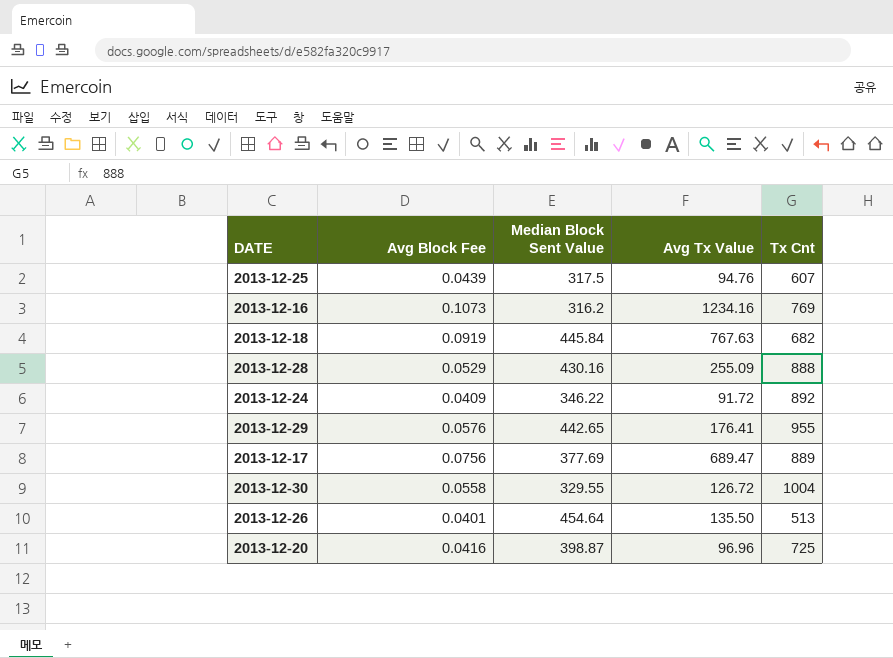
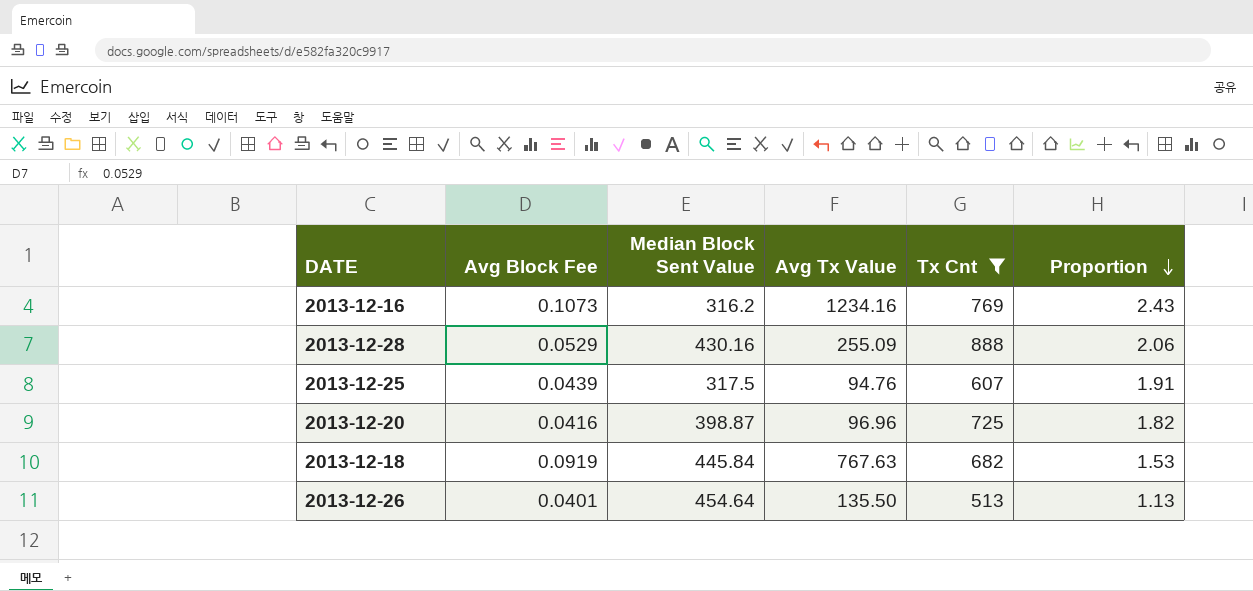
filter: none -> Tx Cnt <= 888
row order: none -> Proportion descending
column Proportion | formula: none -> [Tx Cnt] / [Median Block Sent Value]

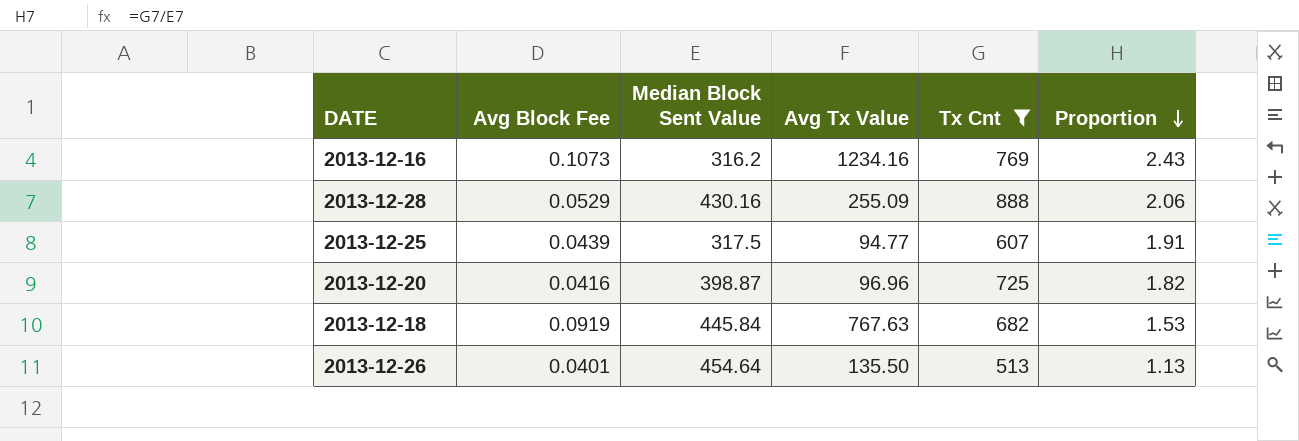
2013-12-25 | Avg Tx Value: 94.76 -> 94.77

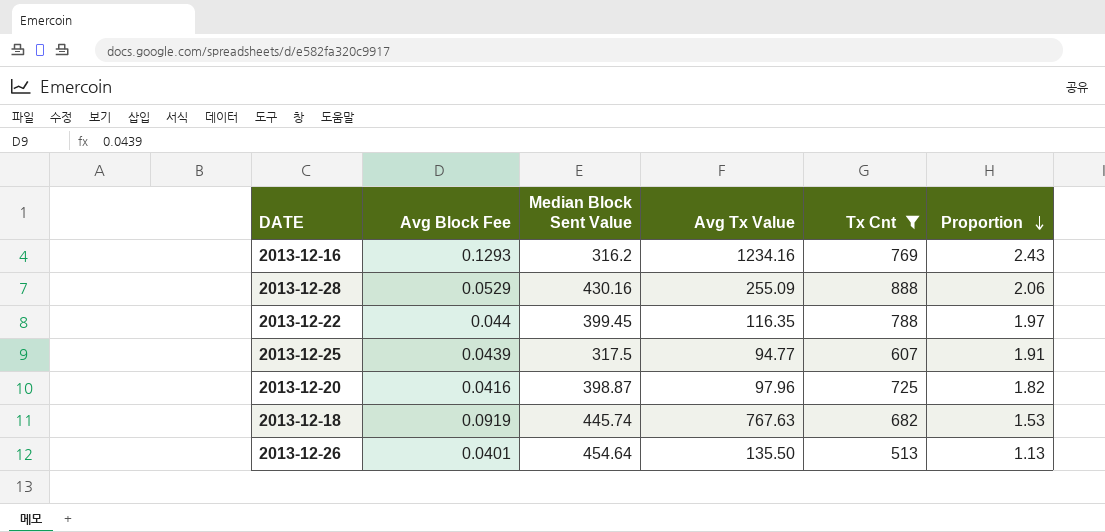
2013-12-16 | Avg Block Fee: 0.1073 -> 0.1293
row 2013-12-22: none -> 0.044 | 399.45 | 116.35 | 788 | 1.97
2013-12-20 | Avg Tx Value: 96.96 -> 97.96
2013-12-18 | Median Block Sent Value: 445.84 -> 445.74

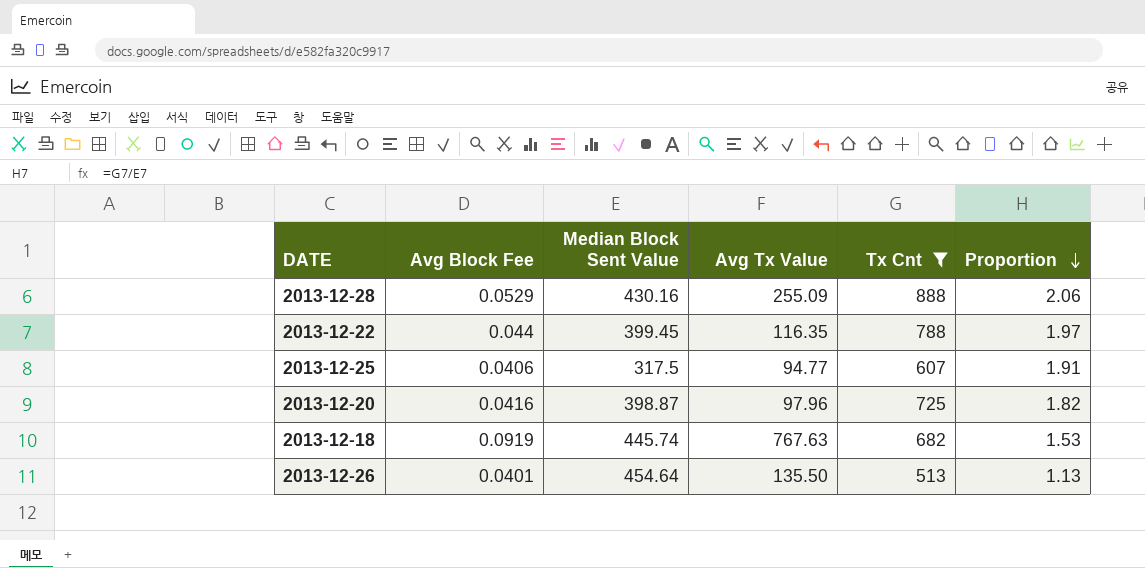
row 2013-12-16: 0.1293 | 316.2 | 1234.16 | 769 | 2.43 -> none
2013-12-25 | Avg Block Fee: 0.0439 -> 0.0406

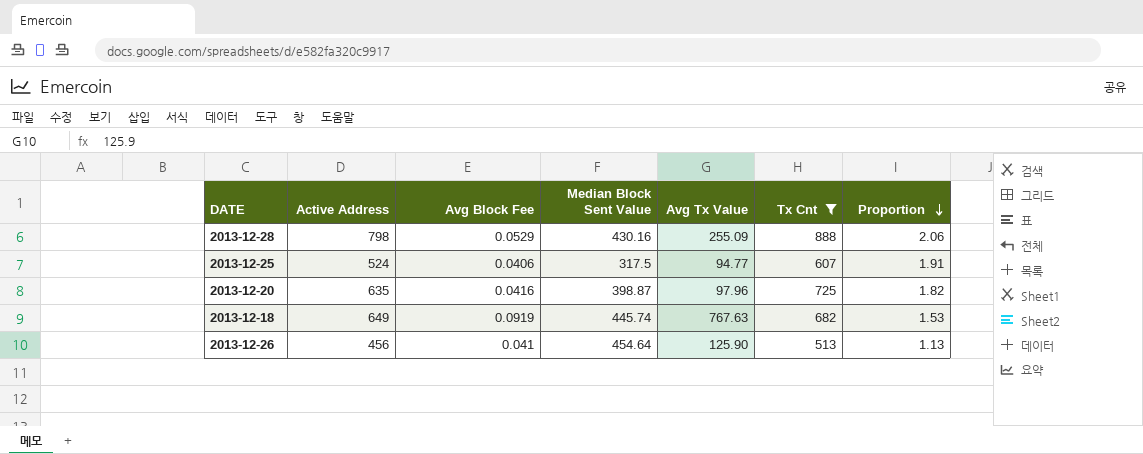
column Active Address | position: none -> 2
row 2013-12-22: 0.044 | 399.45 | 116.35 | 788 | 1.97 -> none
2013-12-26 | Avg Block Fee: 0.0401 -> 0.041
2013-12-26 | Avg Tx Value: 135.50 -> 125.90

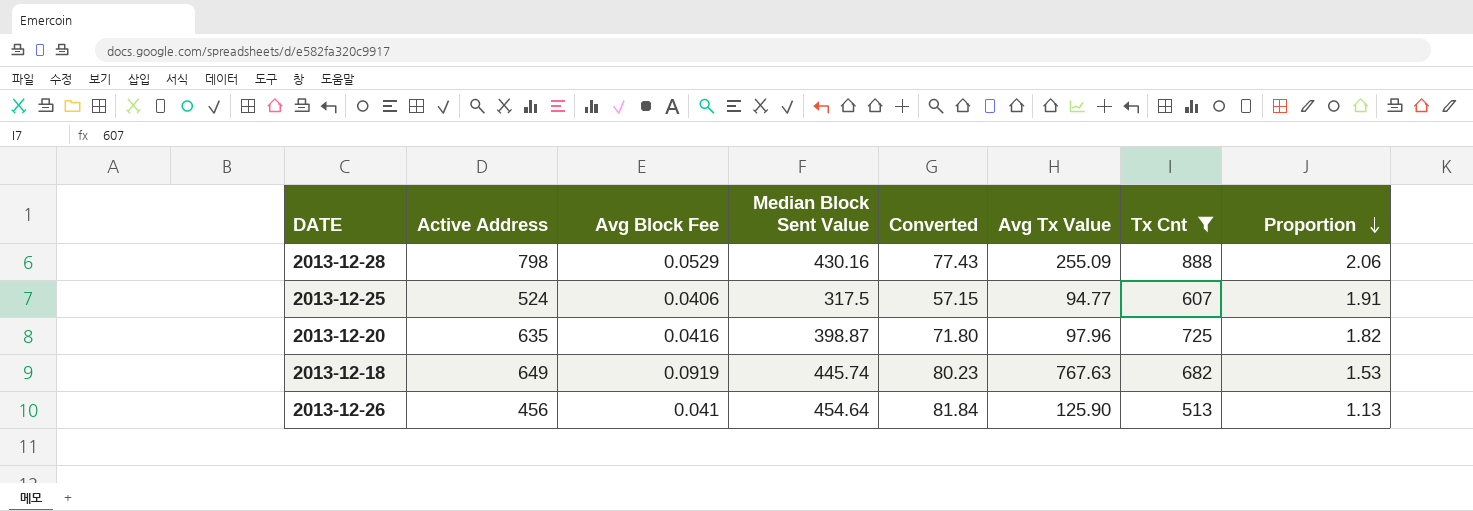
column Converted | formula: none -> [Median Block Sent Value] * 0.18

